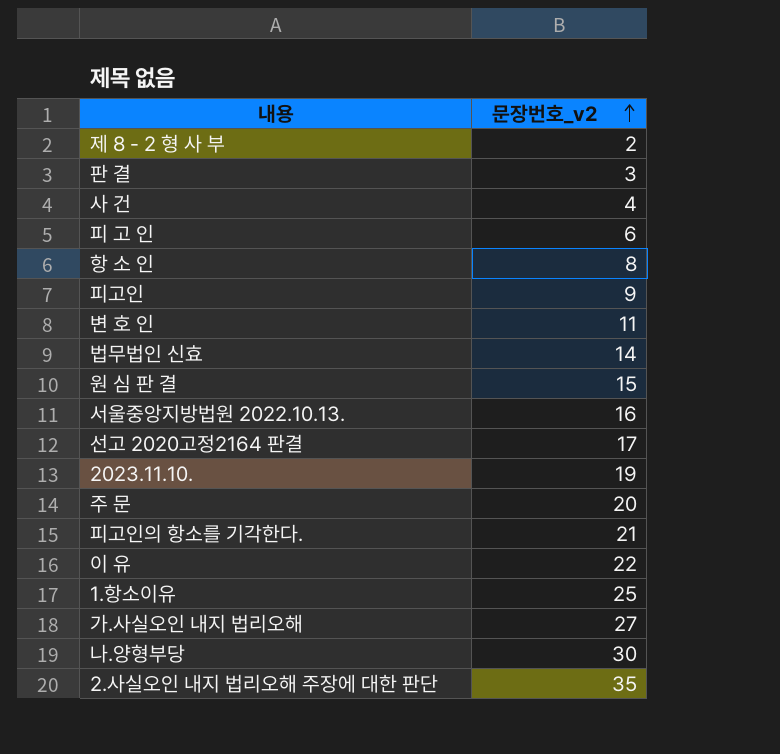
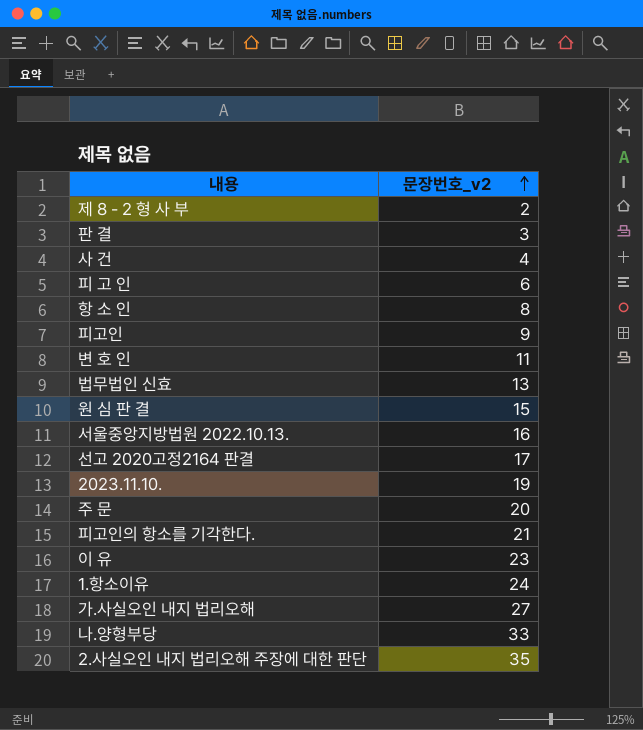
법무법인 신효 | 문장번호_v2: 14 -> 13
이 유 | 문장번호_v2: 22 -> 23
1.항소이유 | 문장번호_v2: 25 -> 24
나.양형부당 | 문장번호_v2: 30 -> 33

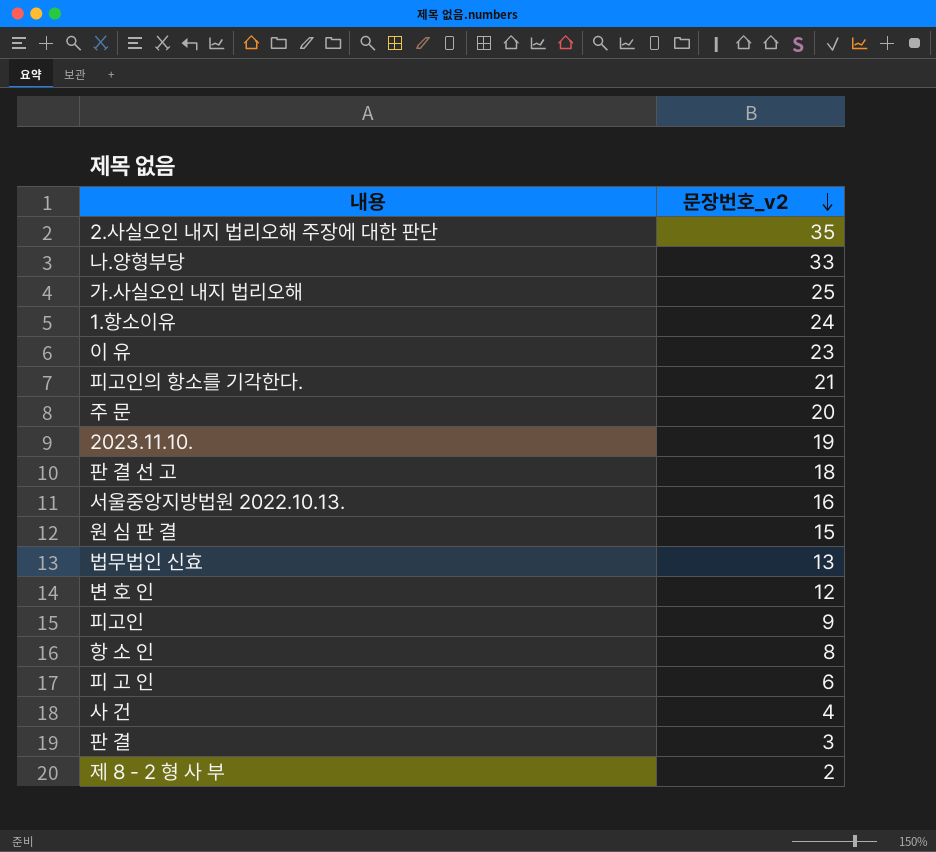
row order: 문장번호_v2 ascending -> 문장번호_v2 descending
row 선고 2020고정2164 판결: 17 -> none
가.사실오인 내지 법리오해 | 문장번호_v2: 27 -> 25
row 판 결 선 고: none -> 18
변 호 인 | 문장번호_v2: 11 -> 12

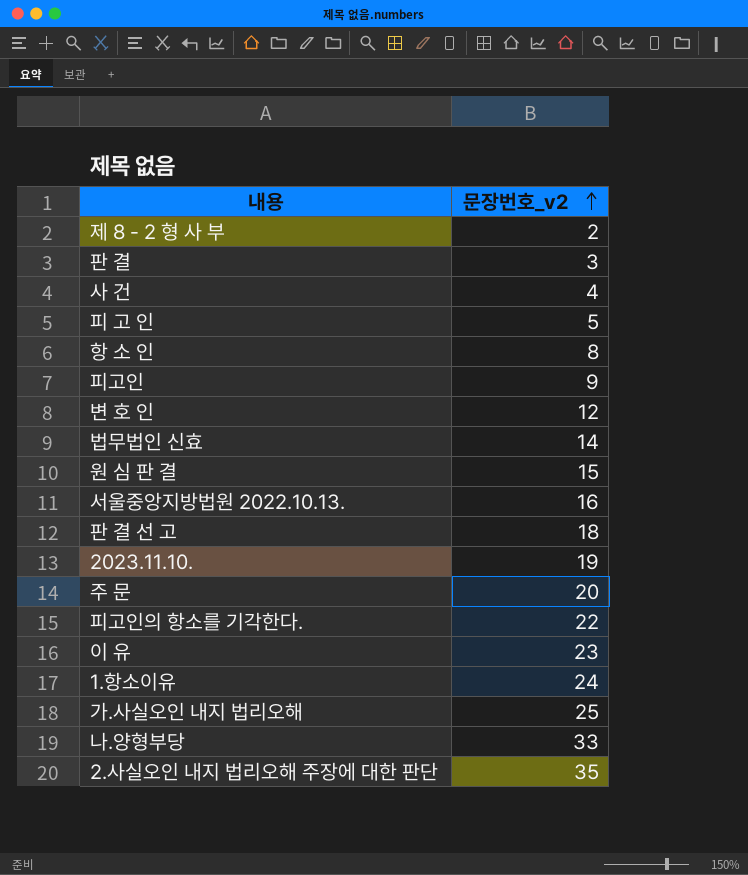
row order: 문장번호_v2 descending -> 문장번호_v2 ascending
피 고 인 | 문장번호_v2: 6 -> 5
법무법인 신효 | 문장번호_v2: 13 -> 14
피고인의 항소를 기각한다. | 문장번호_v2: 21 -> 22

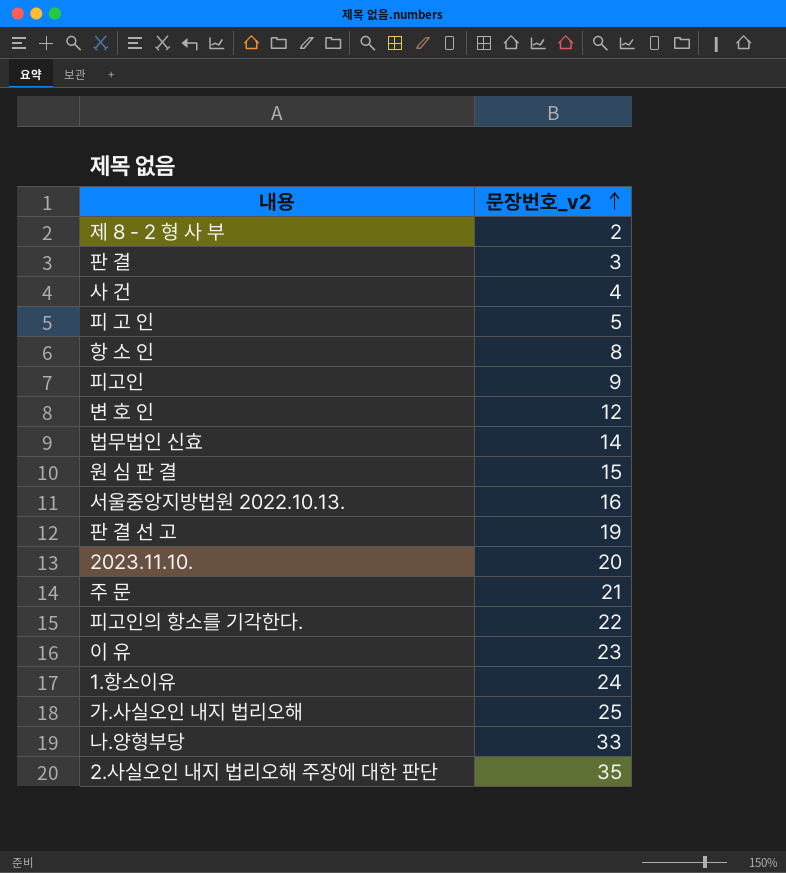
판 결 선 고 | 문장번호_v2: 18 -> 19
2023.11.10. | 문장번호_v2: 19 -> 20
주 문 | 문장번호_v2: 20 -> 21

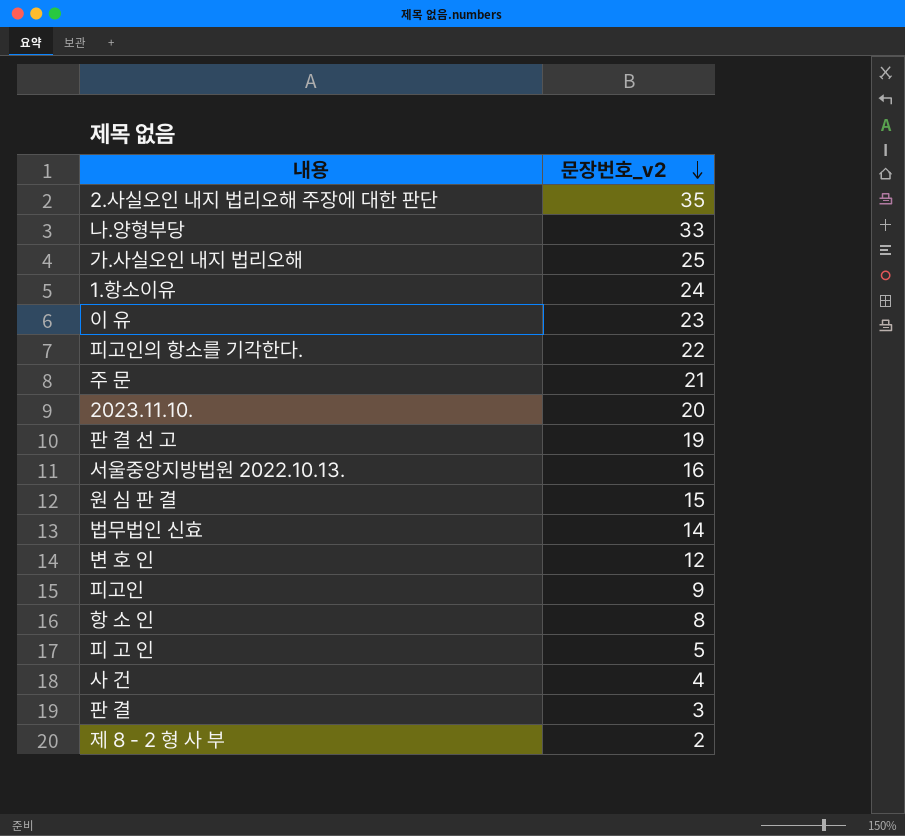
row order: 문장번호_v2 ascending -> 문장번호_v2 descending

